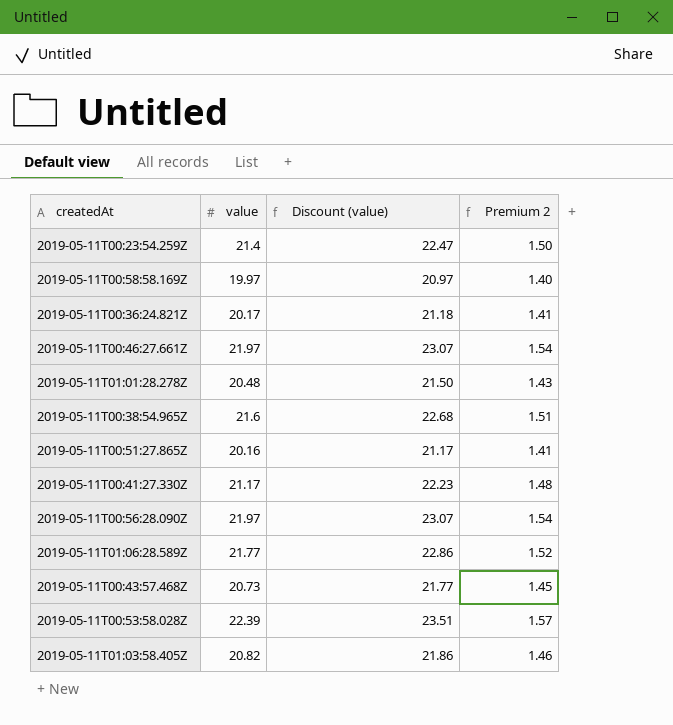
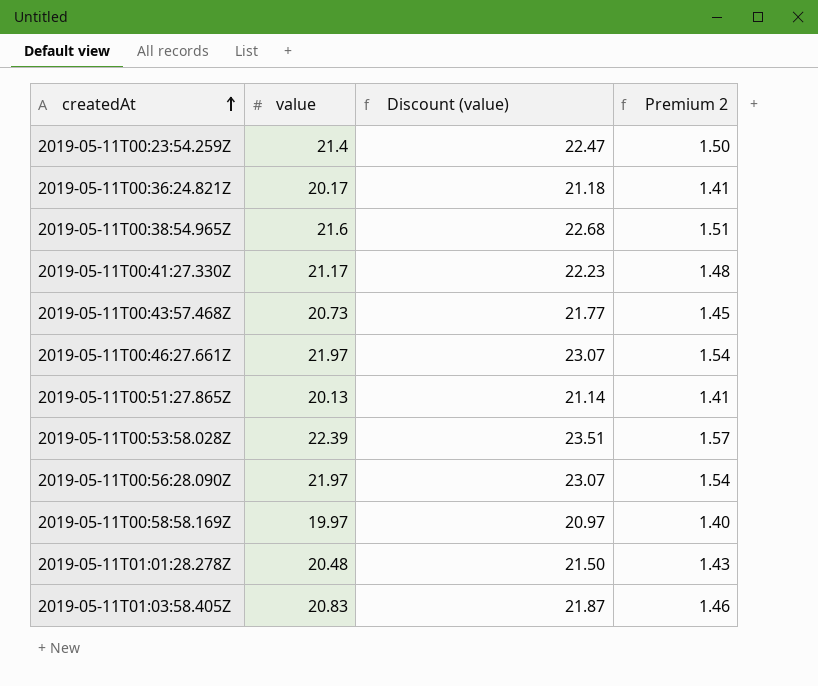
row order: none -> createdAt ascending
row 2019-05-11T01:06:28.589Z: 21.77 | 22.86 | 1.52 -> none
2019-05-11T00:51:27.865Z | value: 20.16 -> 20.13
2019-05-11T00:51:27.865Z | Discount (value): 21.17 -> 21.14
2019-05-11T01:03:58.405Z | value: 20.82 -> 20.83
2019-05-11T01:03:58.405Z | Discount (value): 21.86 -> 21.87

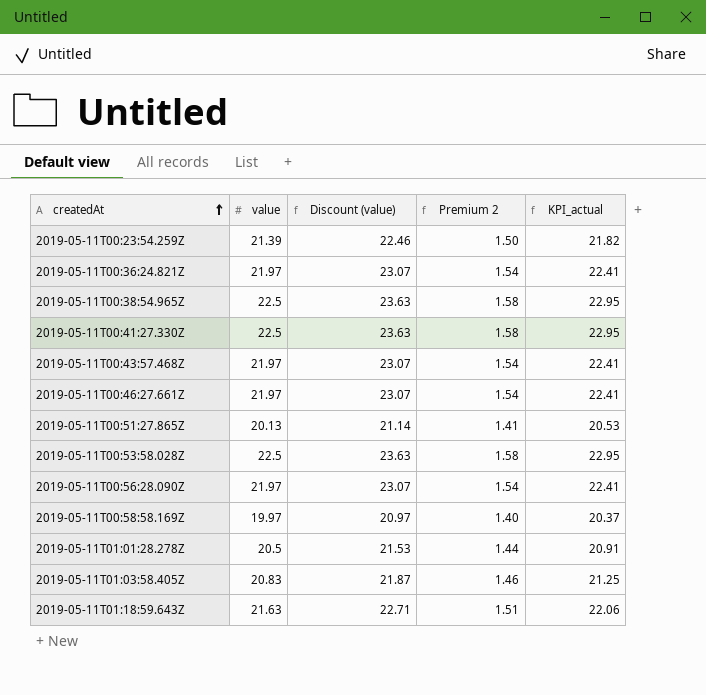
column KPI_actual | formula: none -> [value] * 1.02
2019-05-11T00:23:54.259Z | value: 21.4 -> 21.39
2019-05-11T00:23:54.259Z | Discount (value): 22.47 -> 22.46
2019-05-11T00:36:24.821Z | value: 20.17 -> 21.97
2019-05-11T00:36:24.821Z | Discount (value): 21.18 -> 23.07
2019-05-11T00:36:24.821Z | Premium 2: 1.41 -> 1.54
2019-05-11T00:38:54.965Z | value: 21.6 -> 22.5
2019-05-11T00:38:54.965Z | Discount (value): 22.68 -> 23.63
2019-05-11T00:38:54.965Z | Premium 2: 1.51 -> 1.58
2019-05-11T00:41:27.330Z | value: 21.17 -> 22.5
2019-05-11T00:41:27.330Z | Discount (value): 22.23 -> 23.63
2019-05-11T00:41:27.330Z | Premium 2: 1.48 -> 1.58
2019-05-11T00:43:57.468Z | value: 20.73 -> 21.97
2019-05-11T00:43:57.468Z | Discount (value): 21.77 -> 23.07
2019-05-11T00:43:57.468Z | Premium 2: 1.45 -> 1.54
2019-05-11T00:53:58.028Z | value: 22.39 -> 22.5
2019-05-11T00:53:58.028Z | Discount (value): 23.51 -> 23.63
2019-05-11T00:53:58.028Z | Premium 2: 1.57 -> 1.58
2019-05-11T01:01:28.278Z | value: 20.48 -> 20.5
2019-05-11T01:01:28.278Z | Discount (value): 21.50 -> 21.53
2019-05-11T01:01:28.278Z | Premium 2: 1.43 -> 1.44
row 2019-05-11T01:18:59.643Z: none -> 21.63 | 22.71 | 1.51 | 22.06

